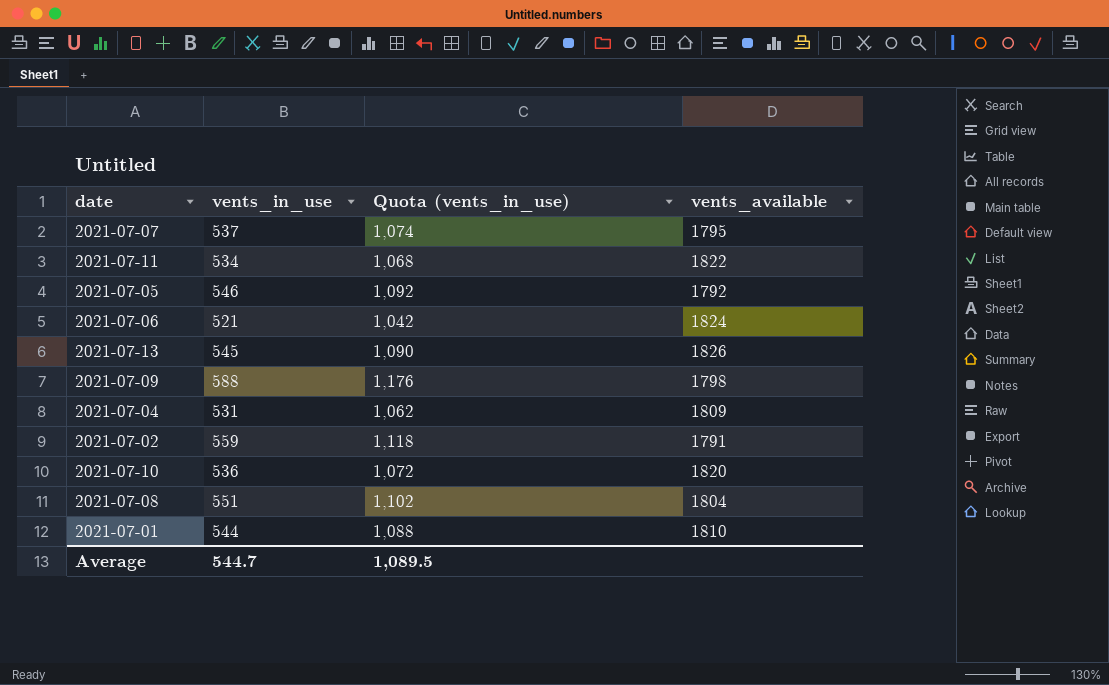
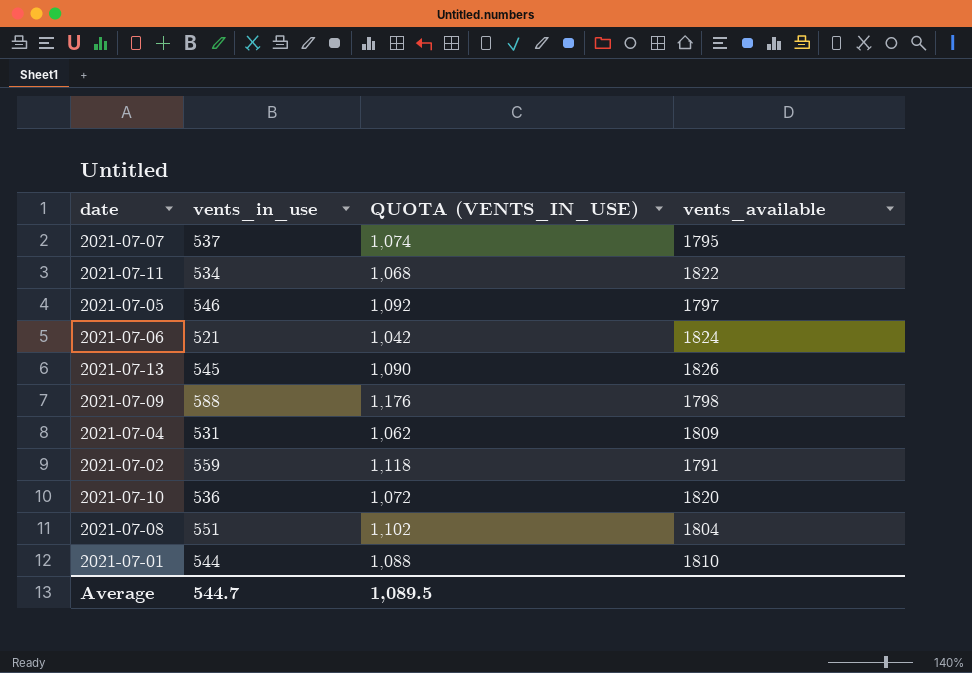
column name: Quota (vents_in_use) -> QUOTA (VENTS_IN_USE)
2021-07-05 | vents_available: 1792 -> 1797

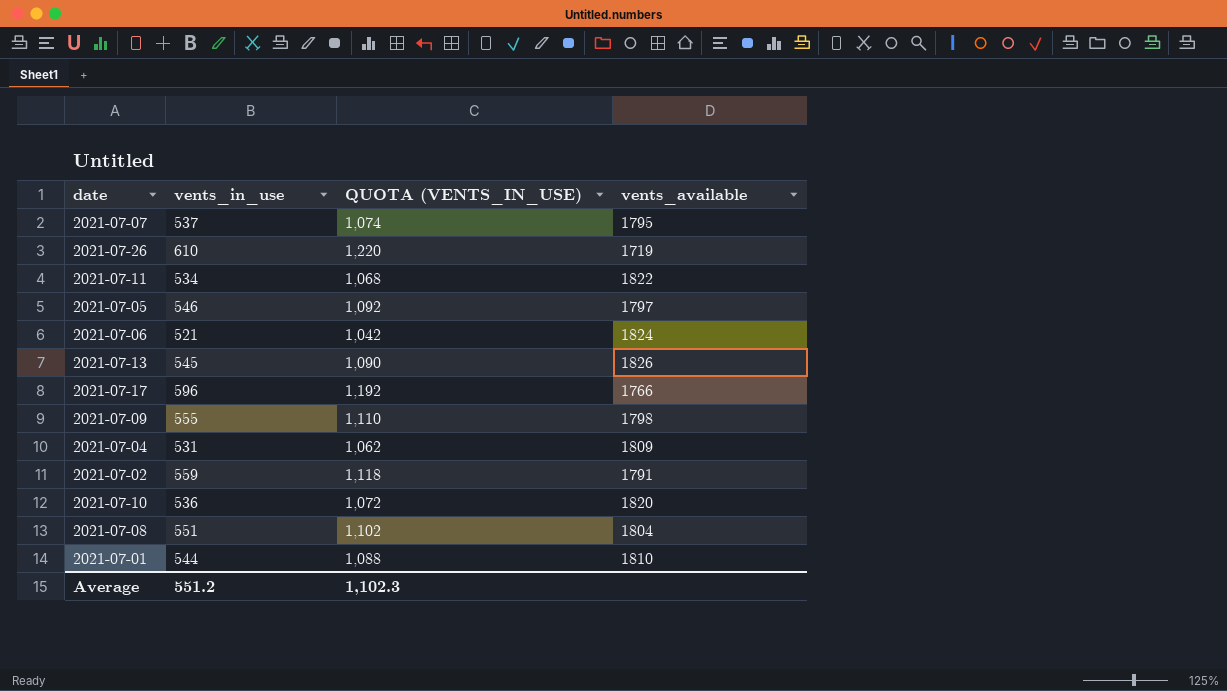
row 2021-07-26: none -> 610 | 1,220 | 1719
row 2021-07-17: none -> 596 | 1,192 | 1766
2021-07-09 | vents_in_use: 588 -> 555
2021-07-09 | QUOTA (VENTS_IN_USE): 1,176 -> 1,110
Average | vents_in_use: 544.7 -> 551.2
Average | QUOTA (VENTS_IN_USE): 1,089.5 -> 1,102.3

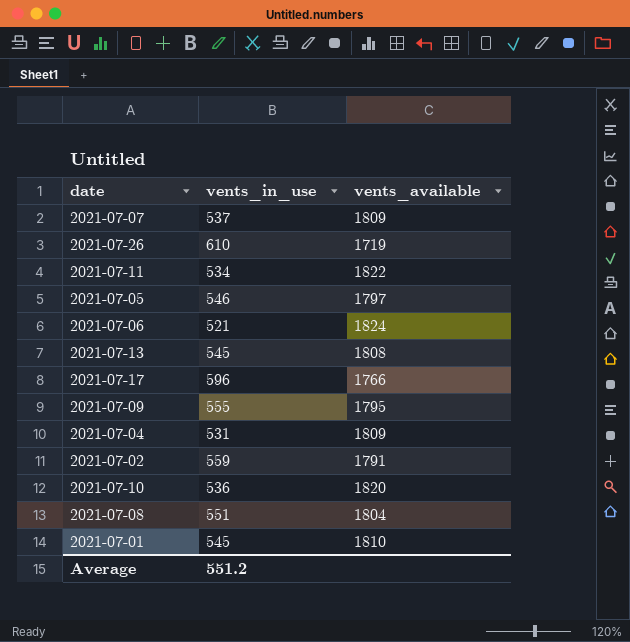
column QUOTA (VENTS_IN_USE) | formula: [vents_in_use] * 2 -> none
2021-07-07 | vents_available: 1795 -> 1809
2021-07-13 | vents_available: 1826 -> 1808
2021-07-09 | vents_available: 1798 -> 1795
2021-07-01 | vents_in_use: 544 -> 545

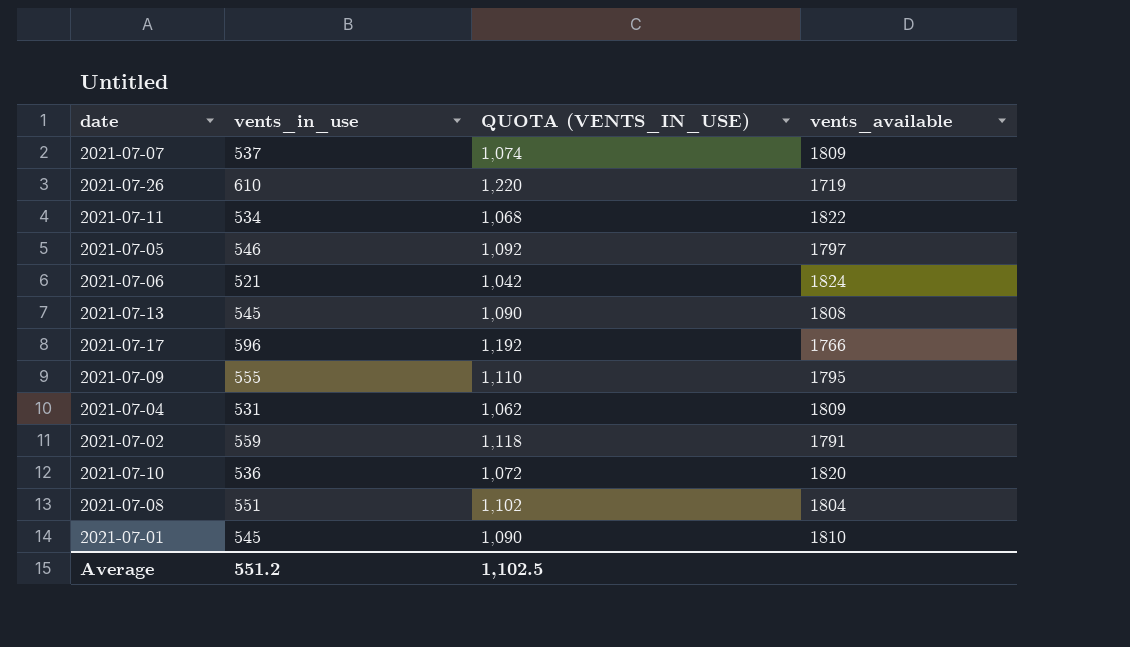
column QUOTA (VENTS_IN_USE) | formula: none -> [vents_in_use] * 2

